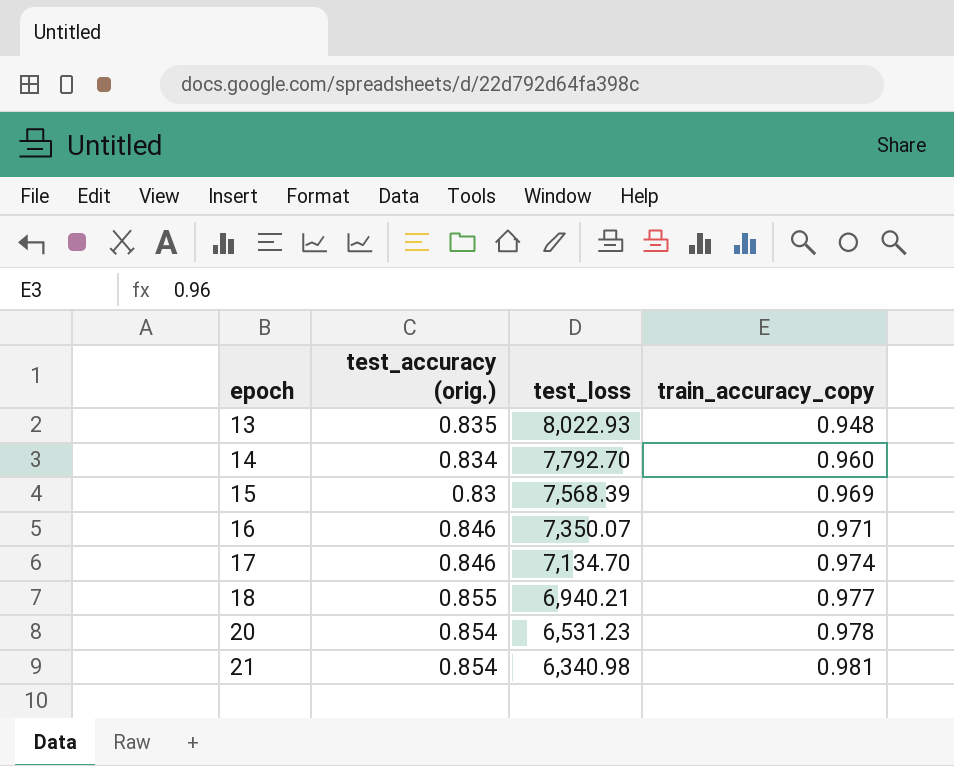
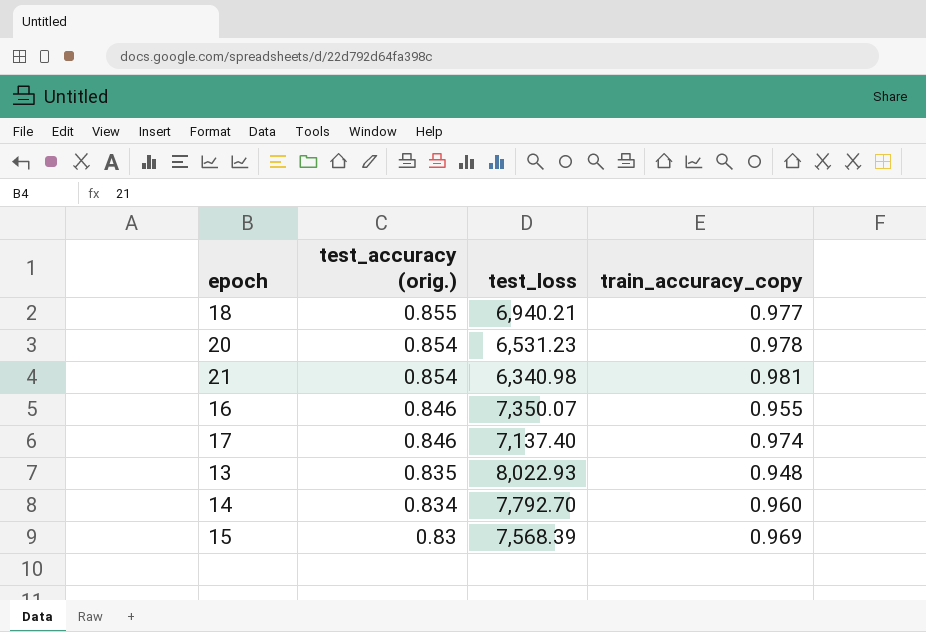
row order: epoch ascending -> test_accuracy (orig.) descending
16 | train_accuracy_copy: 0.971 -> 0.955
17 | test_loss: 7,134.70 -> 7,137.40

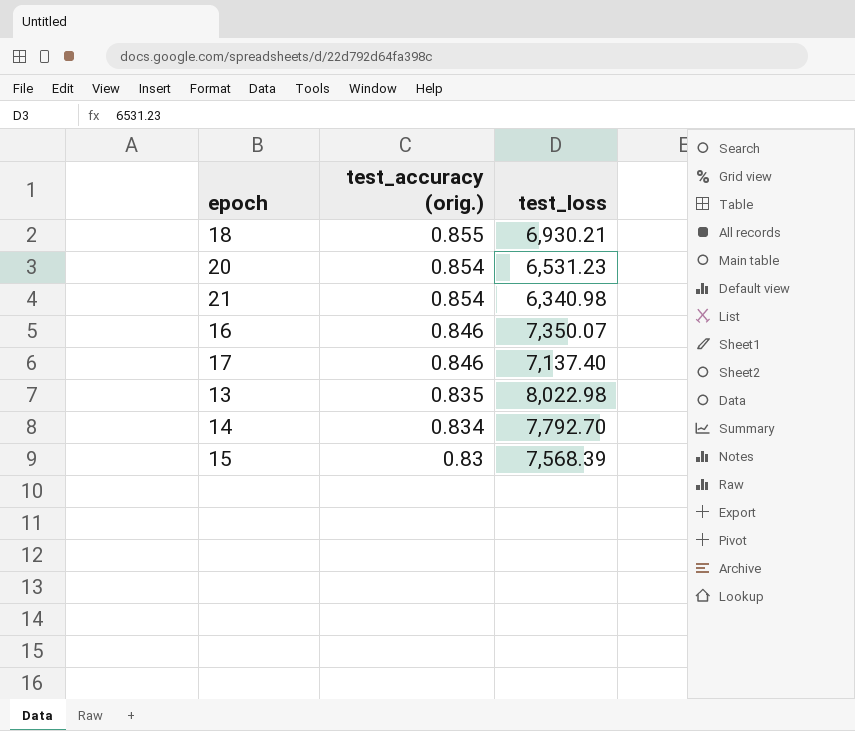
column train_accuracy_copy | position: 4 -> none
18 | test_loss: 6,940.21 -> 6,930.21
13 | test_loss: 8,022.93 -> 8,022.98

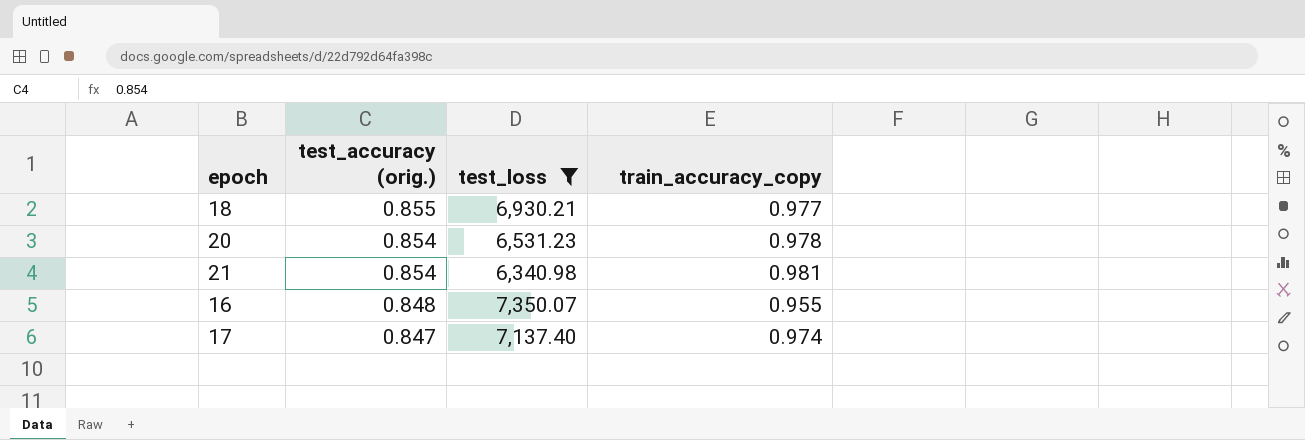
filter: none -> test_loss <= 7,350.07
column train_accuracy_copy | position: none -> 4
16 | test_accuracy (orig.): 0.846 -> 0.848
17 | test_accuracy (orig.): 0.846 -> 0.847

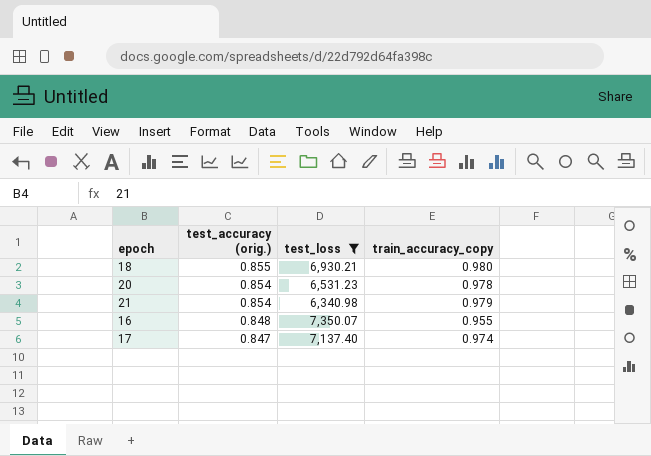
18 | train_accuracy_copy: 0.977 -> 0.980
21 | train_accuracy_copy: 0.981 -> 0.979

